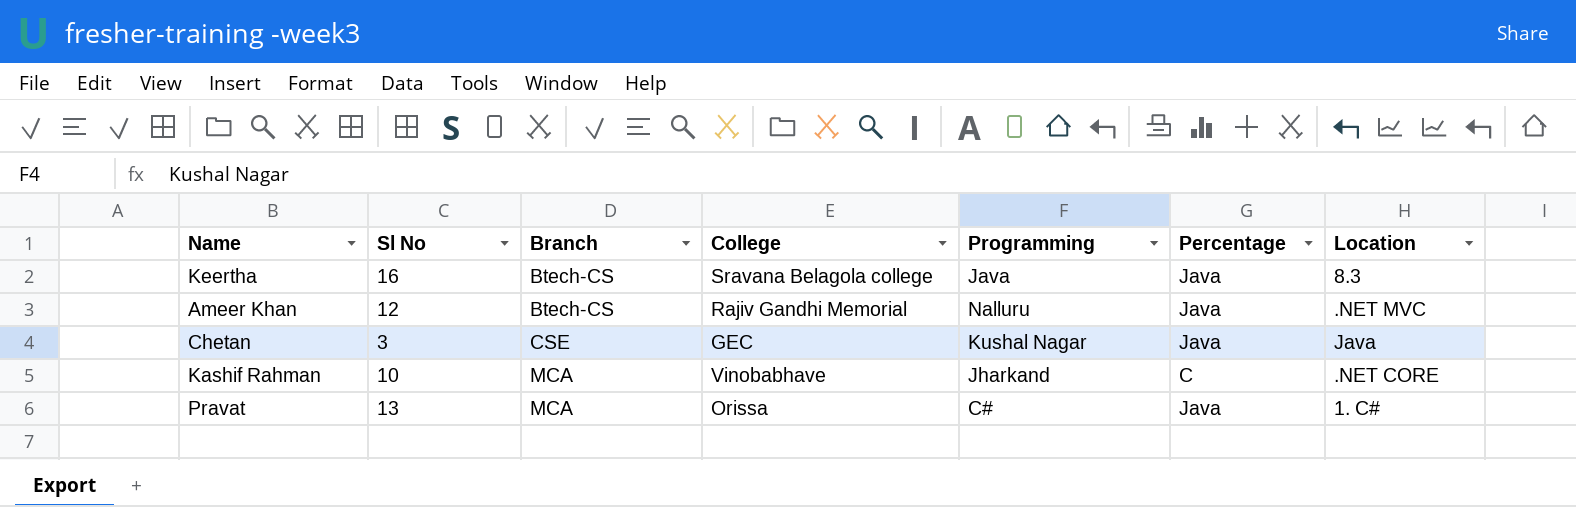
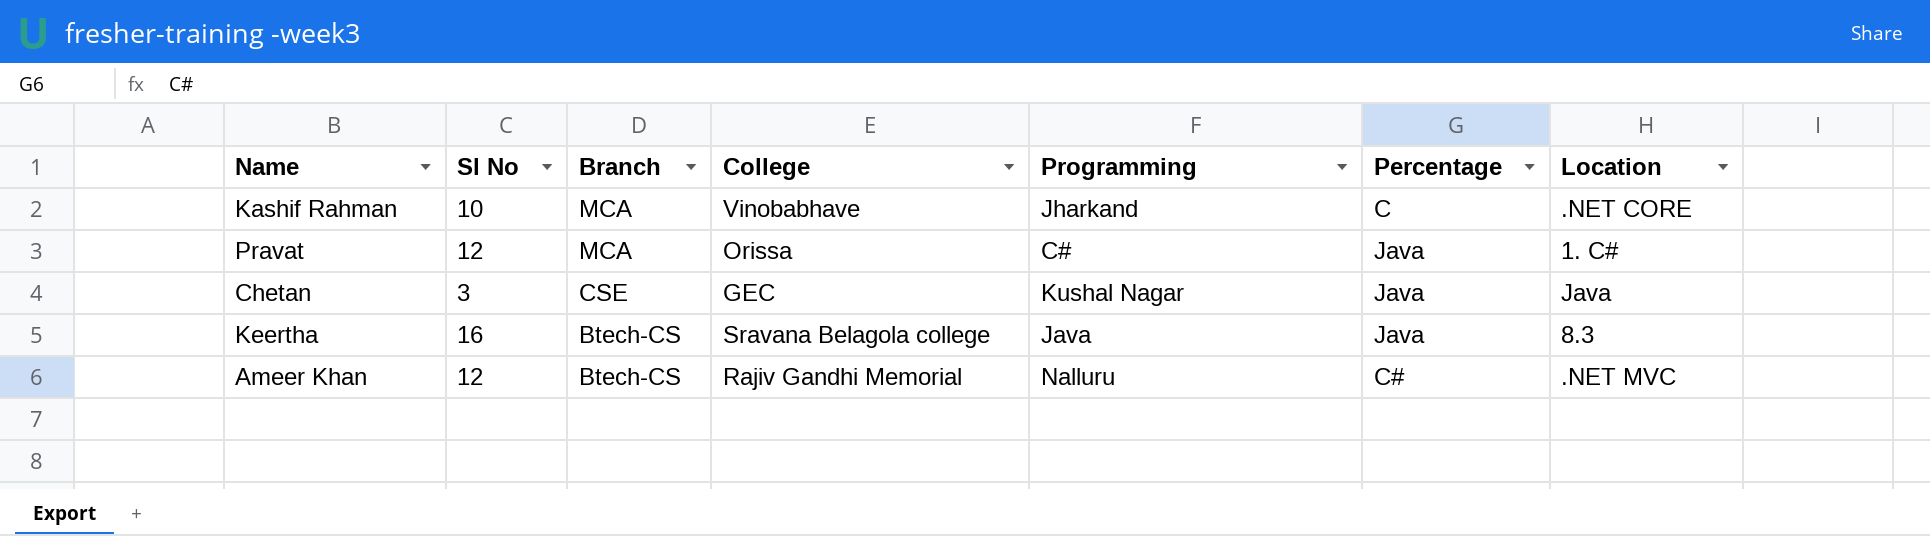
row order: Branch ascending -> Branch descending
Pravat | Sl No: 13 -> 12
Ameer Khan | Percentage: Java -> C#

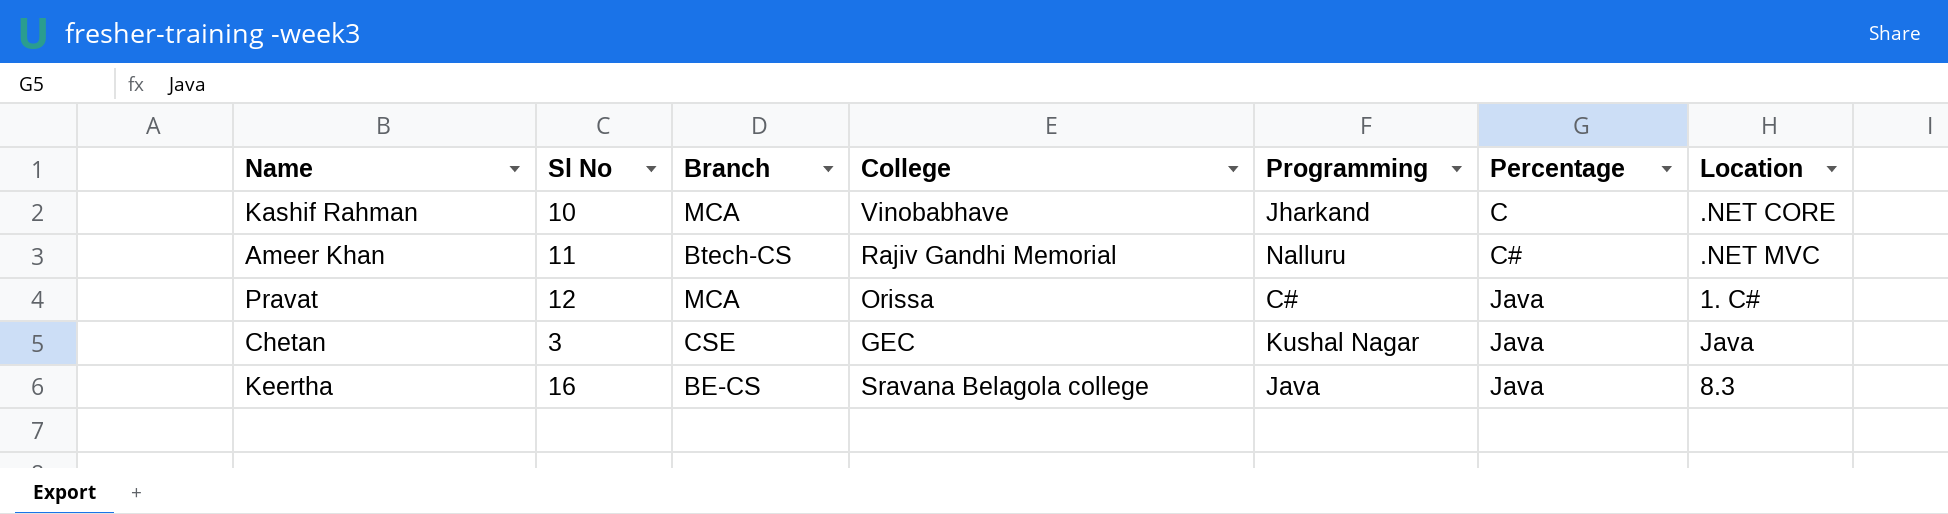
row order: Branch descending -> Percentage ascending
Ameer Khan | Sl No: 12 -> 11
Keertha | Branch: Btech-CS -> BE-CS

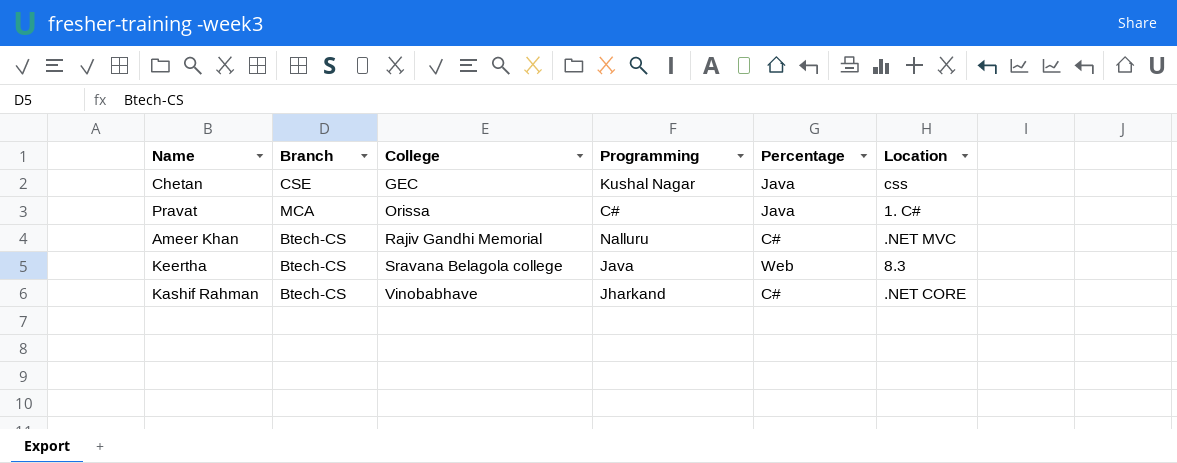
row order: Percentage ascending -> College ascending
column Sl No | position: 2 -> none
Chetan | Location: Java -> css
Keertha | Branch: BE-CS -> Btech-CS
Keertha | Percentage: Java -> Web
Kashif Rahman | Branch: MCA -> Btech-CS
Kashif Rahman | Percentage: C -> C#

